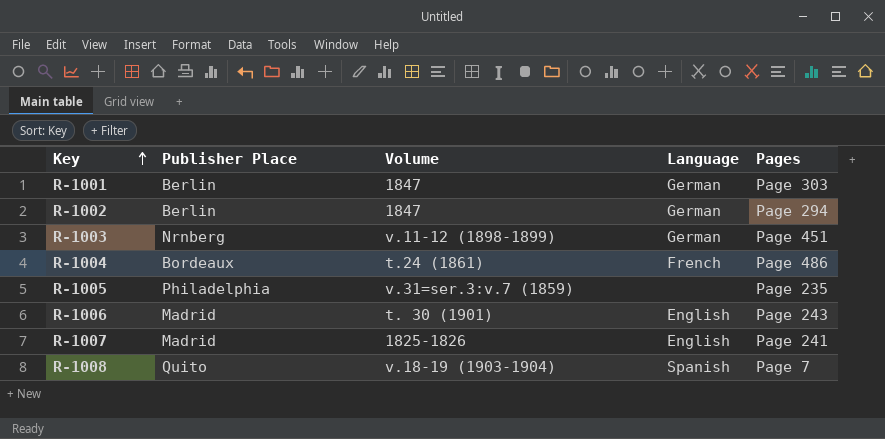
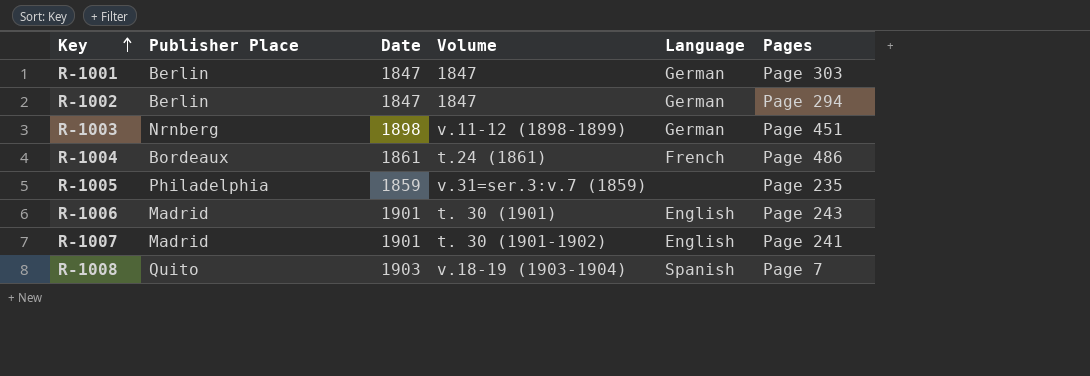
column Date | position: none -> 3
R-1007 | Volume: 1825-1826 -> t. 30 (1901-1902)

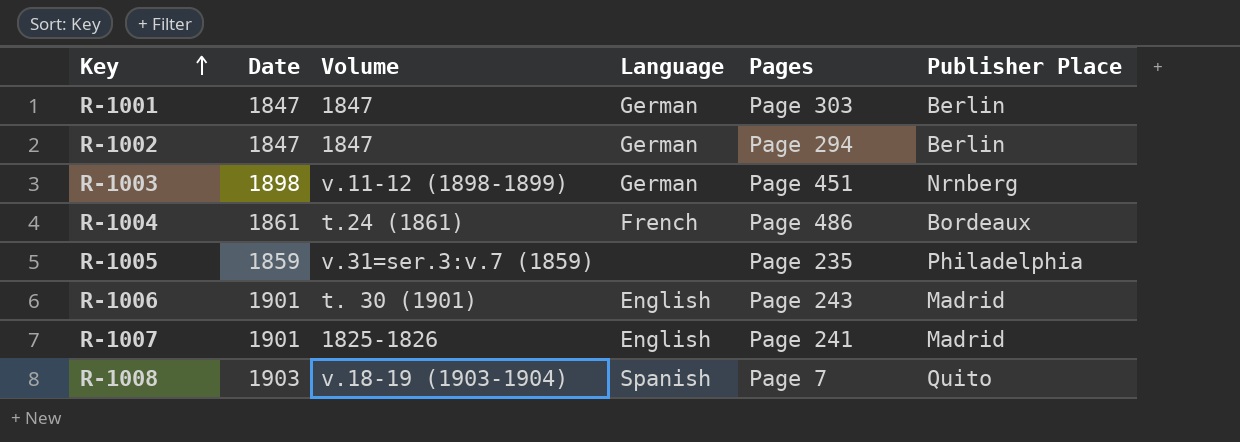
column Publisher Place | position: 2 -> 6
R-1007 | Volume: t. 30 (1901-1902) -> 1825-1826

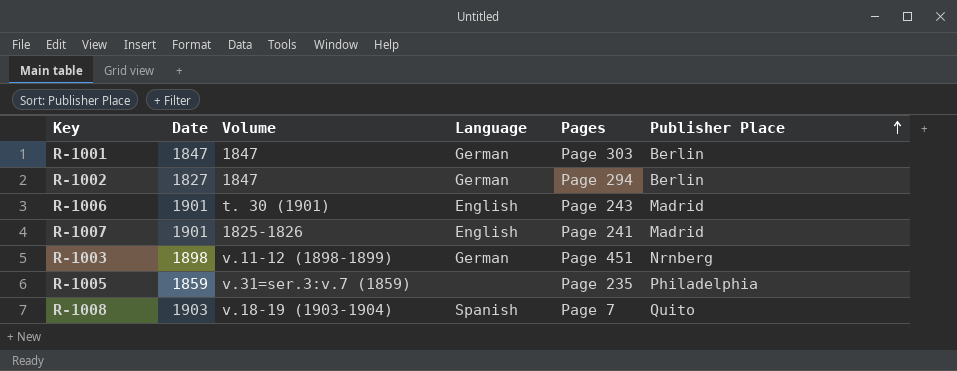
row order: Key ascending -> Publisher Place ascending
row R-1004: 1861 | t.24 (1861) | French | Page 486 | Bordeaux -> none
R-1002 | Date: 1847 -> 1827

